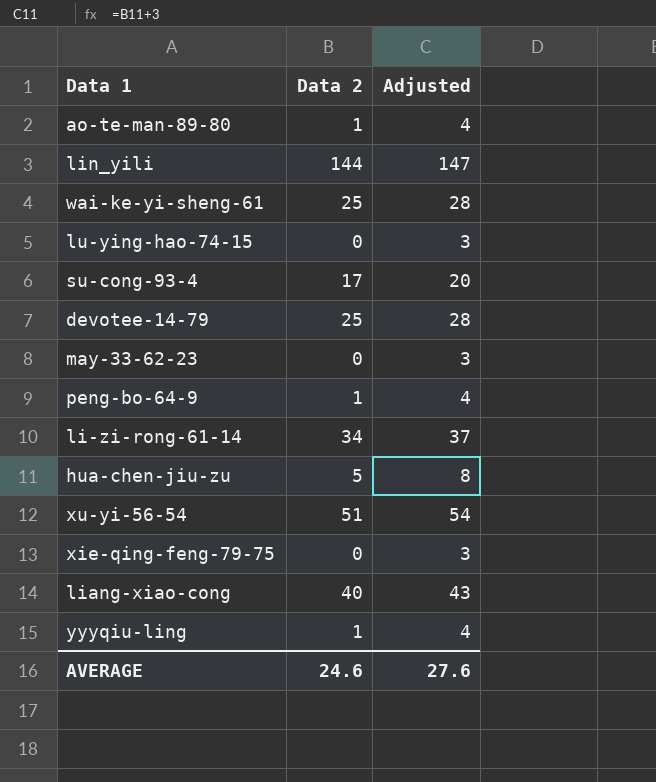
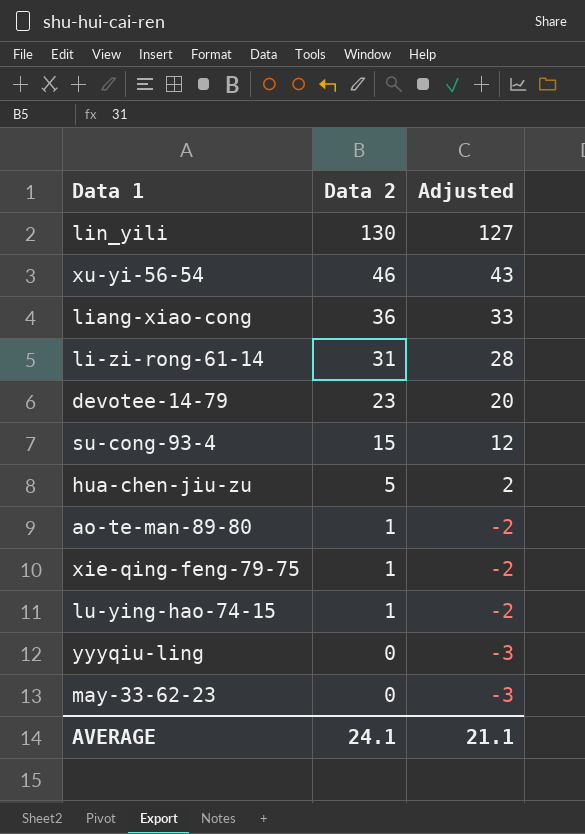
row order: none -> Data 2 descending
column Adjusted | formula: [Data 2] + 3 -> [Data 2] - 3
row wai-ke-yi-sheng-61: 25 | 28 -> none
row peng-bo-64-9: 1 | 4 -> none
lin_yili | Data 2: 144 -> 130
xu-yi-56-54 | Data 2: 51 -> 46
liang-xiao-cong | Data 2: 40 -> 36
li-zi-rong-61-14 | Data 2: 34 -> 31
devotee-14-79 | Data 2: 25 -> 23
su-cong-93-4 | Data 2: 17 -> 15
xie-qing-feng-79-75 | Data 2: 0 -> 1
lu-ying-hao-74-15 | Data 2: 0 -> 1
yyyqiu-ling | Data 2: 1 -> 0
AVERAGE | Data 2: 24.6 -> 24.1
AVERAGE | Adjusted: 27.6 -> 21.1

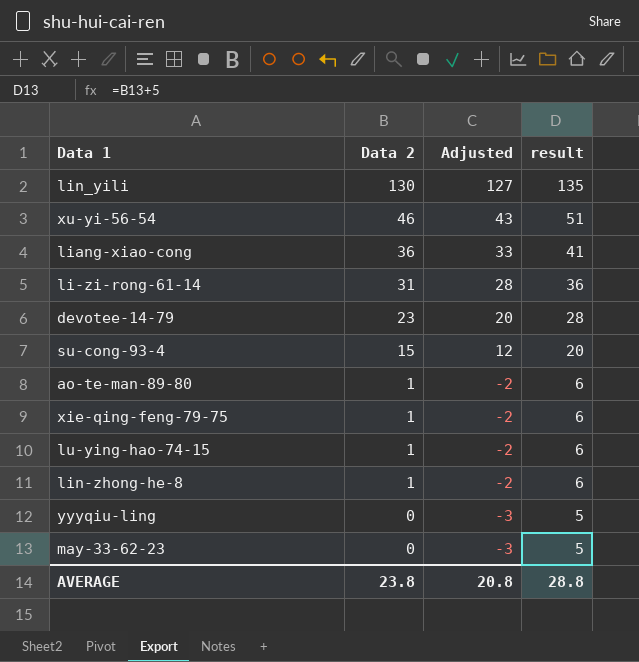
column result | formula: none -> [Data 2] + 5
row hua-chen-jiu-zu: 5 | 2 -> none
row lin-zhong-he-8: none -> 1 | -2 | 6
AVERAGE | Data 2: 24.1 -> 23.8
AVERAGE | Adjusted: 21.1 -> 20.8

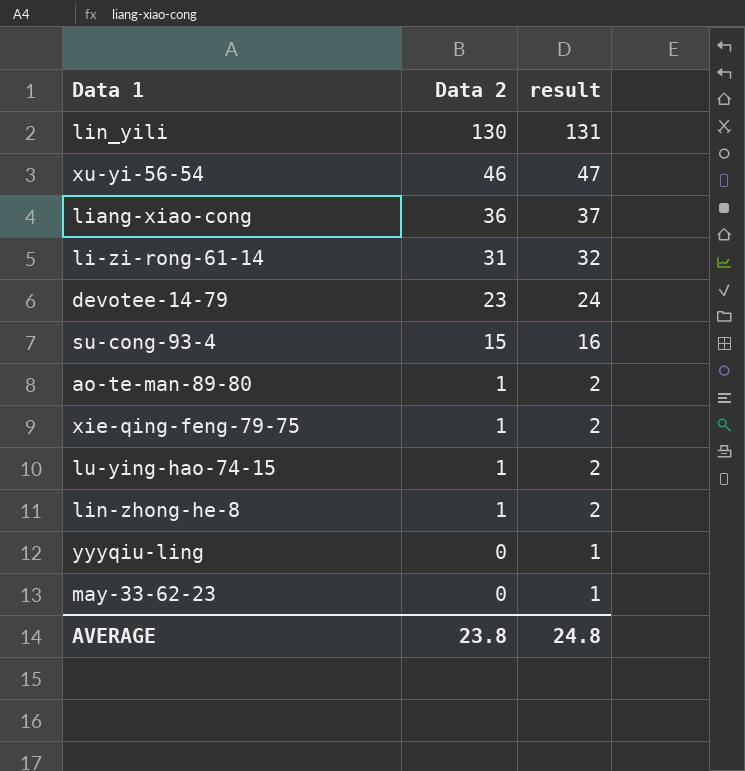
column Adjusted | formula: [Data 2] - 3 -> none
column result | formula: [Data 2] + 5 -> [Data 2] + 1
AVERAGE | result: 28.8 -> 24.8

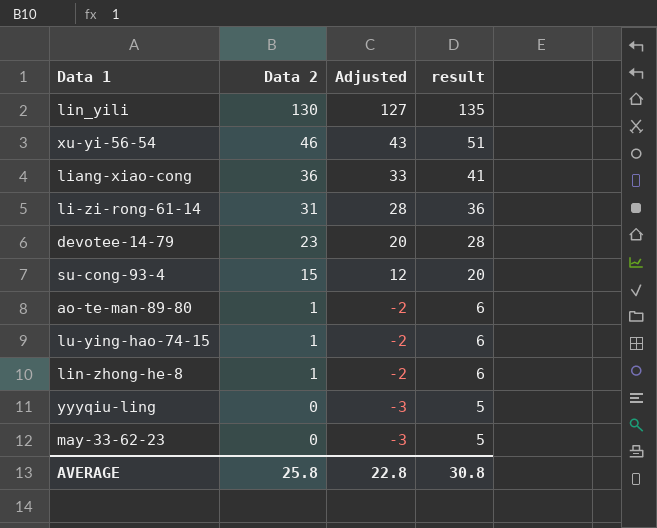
column Adjusted | formula: none -> [Data 2] - 3
column result | formula: [Data 2] + 1 -> [Data 2] + 5
row xie-qing-feng-79-75: 1 | 2 -> none
AVERAGE | Data 2: 23.8 -> 25.8
AVERAGE | result: 24.8 -> 30.8

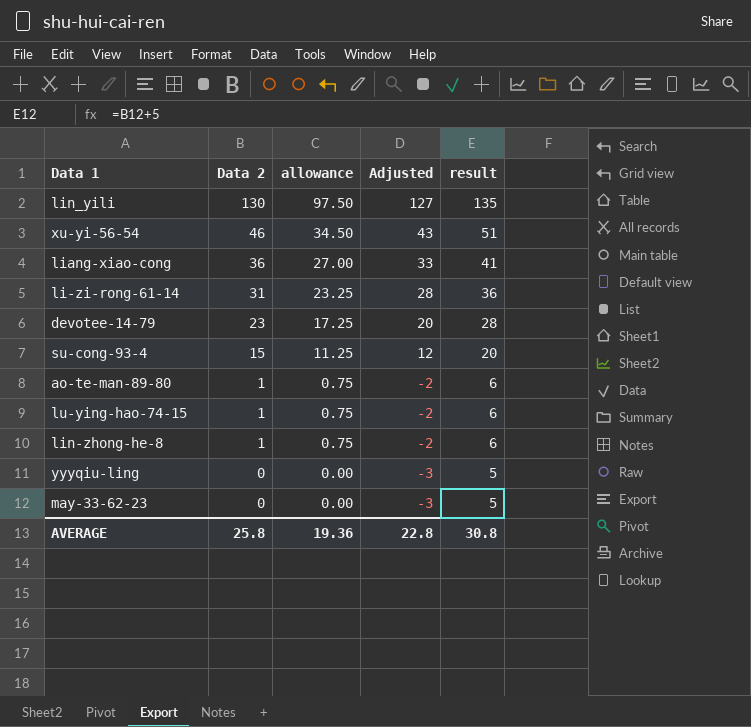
column allowance | formula: none -> [Data 2] * 0.75

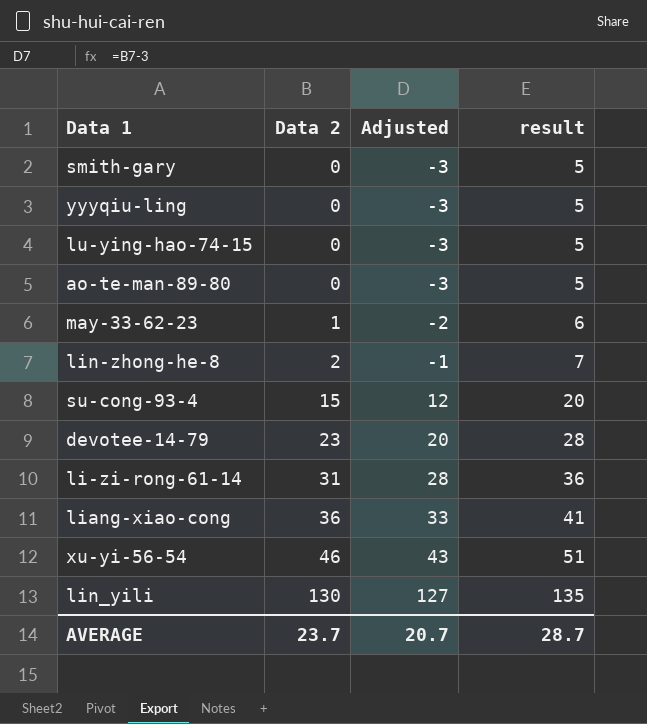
row order: Data 2 descending -> Data 2 ascending
column allowance | formula: [Data 2] * 0.75 -> none
row smith-gary: none -> 0 | -3 | 5
lu-ying-hao-74-15 | Data 2: 1 -> 0
lu-ying-hao-74-15 | Adjusted: -2 -> -3
lu-ying-hao-74-15 | result: 6 -> 5
ao-te-man-89-80 | Data 2: 1 -> 0
ao-te-man-89-80 | Adjusted: -2 -> -3
ao-te-man-89-80 | result: 6 -> 5
may-33-62-23 | Data 2: 0 -> 1
may-33-62-23 | Adjusted: -3 -> -2
may-33-62-23 | result: 5 -> 6
lin-zhong-he-8 | Data 2: 1 -> 2
lin-zhong-he-8 | Adjusted: -2 -> -1
lin-zhong-he-8 | result: 6 -> 7
AVERAGE | Data 2: 25.8 -> 23.7
AVERAGE | Adjusted: 22.8 -> 20.7
AVERAGE | result: 30.8 -> 28.7

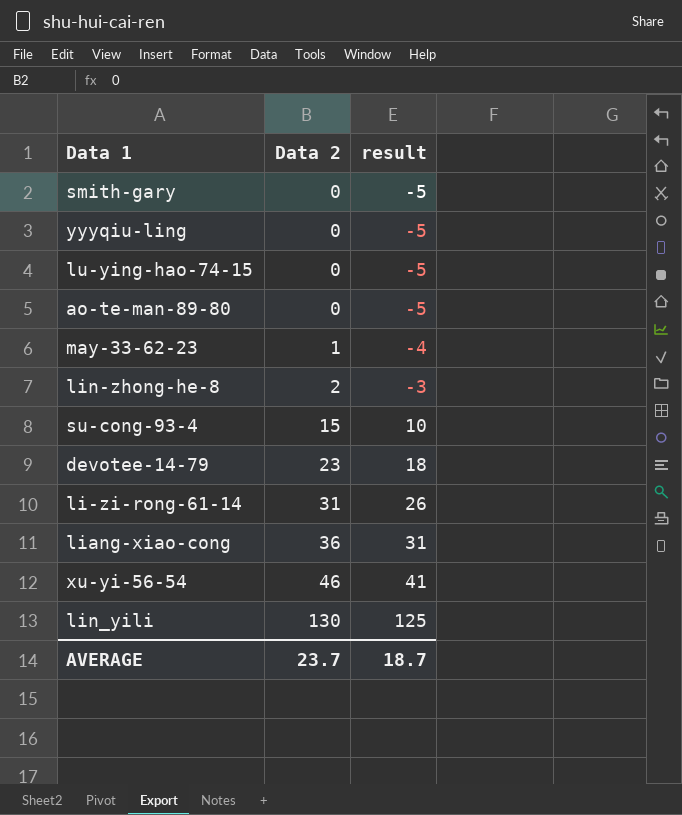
column Adjusted | formula: [Data 2] - 3 -> none
column result | formula: [Data 2] + 5 -> [Data 2] - 5
AVERAGE | result: 28.7 -> 18.7

